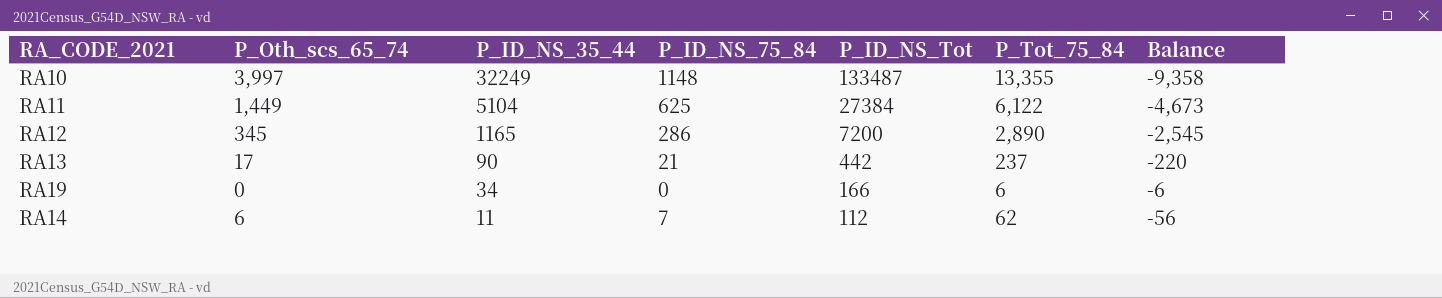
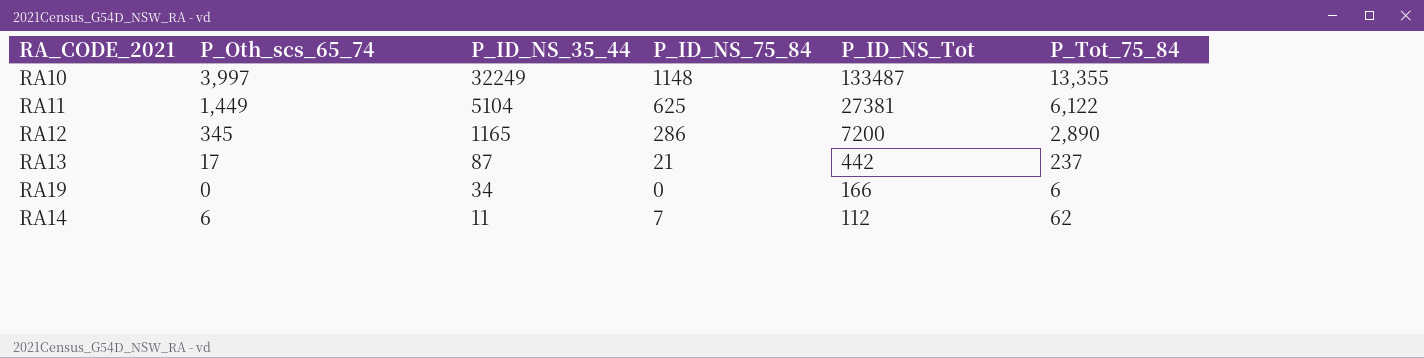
column Balance | formula: [P_Oth_scs_65_74] - [P_Tot_75_84] -> none
RA11 | P_ID_NS_Tot: 27384 -> 27381
RA13 | P_ID_NS_35_44: 90 -> 87

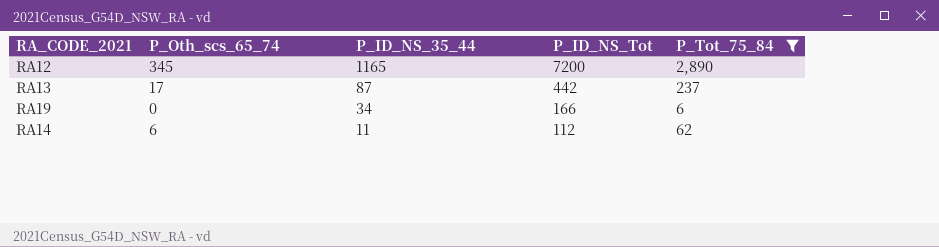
filter: none -> P_Tot_75_84 <= 2,890
column P_ID_NS_75_84 | position: 4 -> none

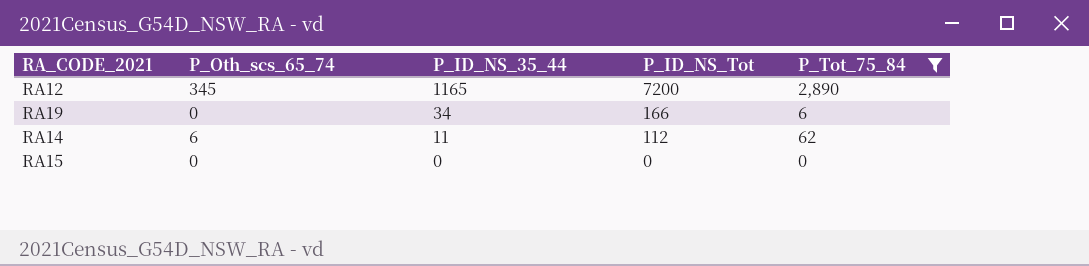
row RA13: 17 | 87 | 442 | 237 -> none
row RA15: none -> 0 | 0 | 0 | 0

